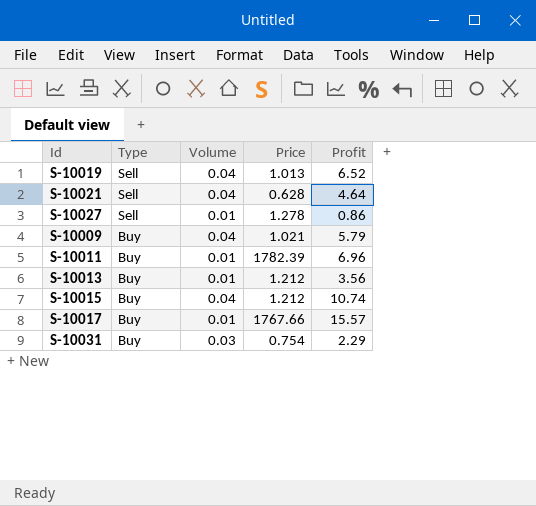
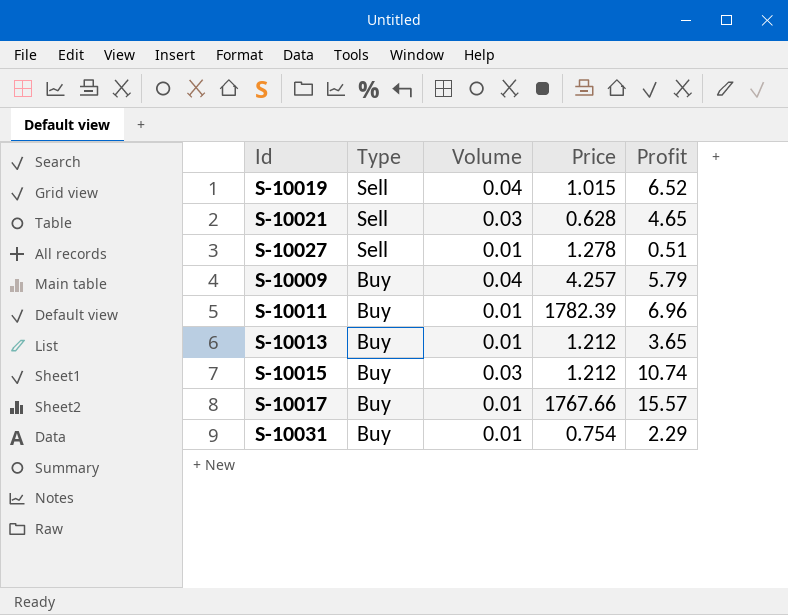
S-10019 | Price: 1.013 -> 1.015
S-10021 | Volume: 0.04 -> 0.03
S-10021 | Profit: 4.64 -> 4.65
S-10027 | Profit: 0.86 -> 0.51
S-10009 | Price: 1.021 -> 4.257
S-10013 | Profit: 3.56 -> 3.65
S-10015 | Volume: 0.04 -> 0.03
S-10031 | Volume: 0.03 -> 0.01

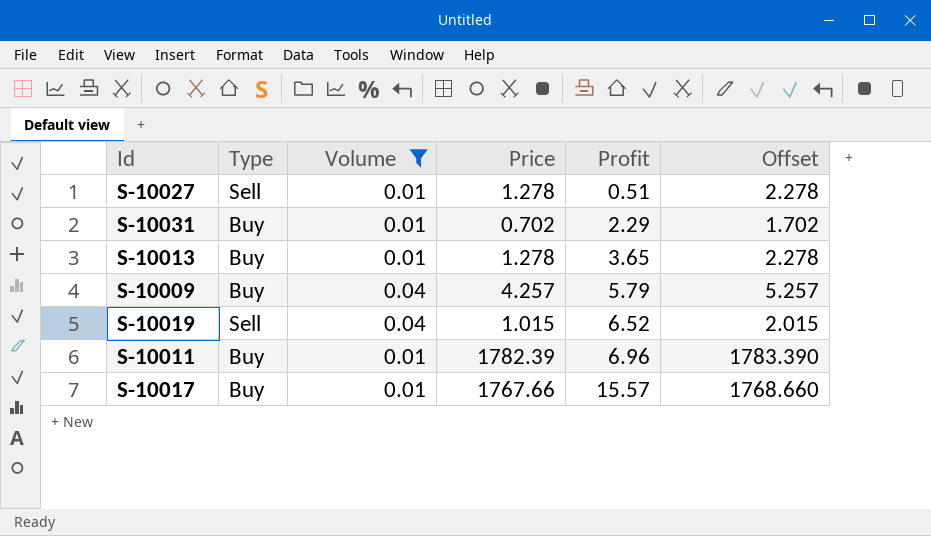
filter: none -> Volume != 0.03
row order: Type descending -> Profit ascending
column Offset | formula: none -> [Price] + 1
S-10031 | Price: 0.754 -> 0.702
S-10013 | Price: 1.212 -> 1.278

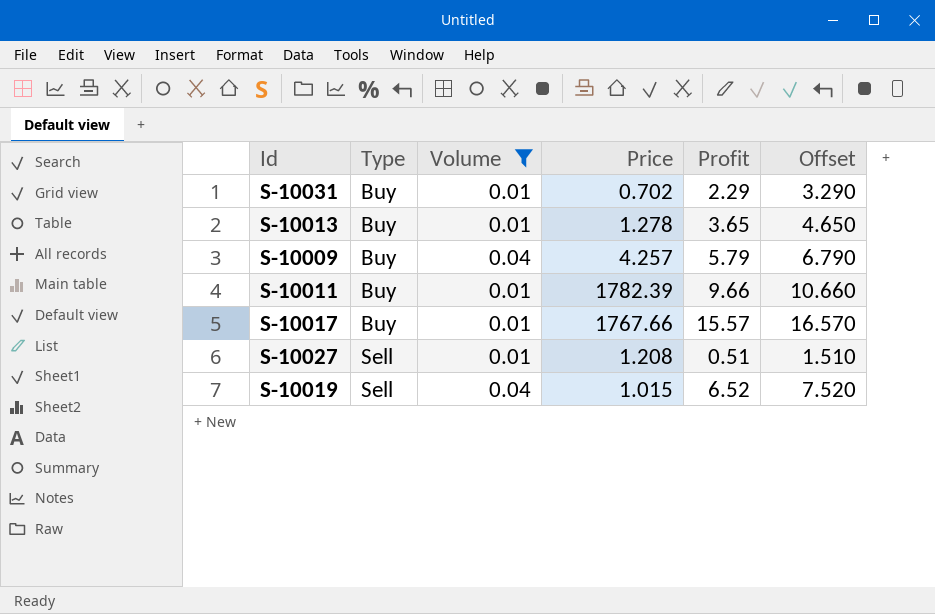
row order: Profit ascending -> Type ascending
column Offset | formula: [Price] + 1 -> [Profit] + 1
S-10011 | Profit: 6.96 -> 9.66
S-10027 | Price: 1.278 -> 1.208

